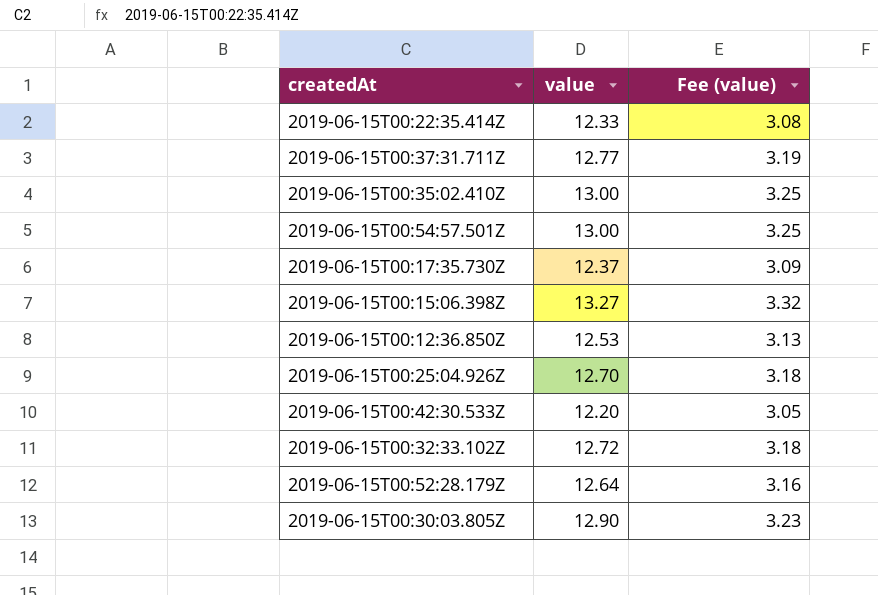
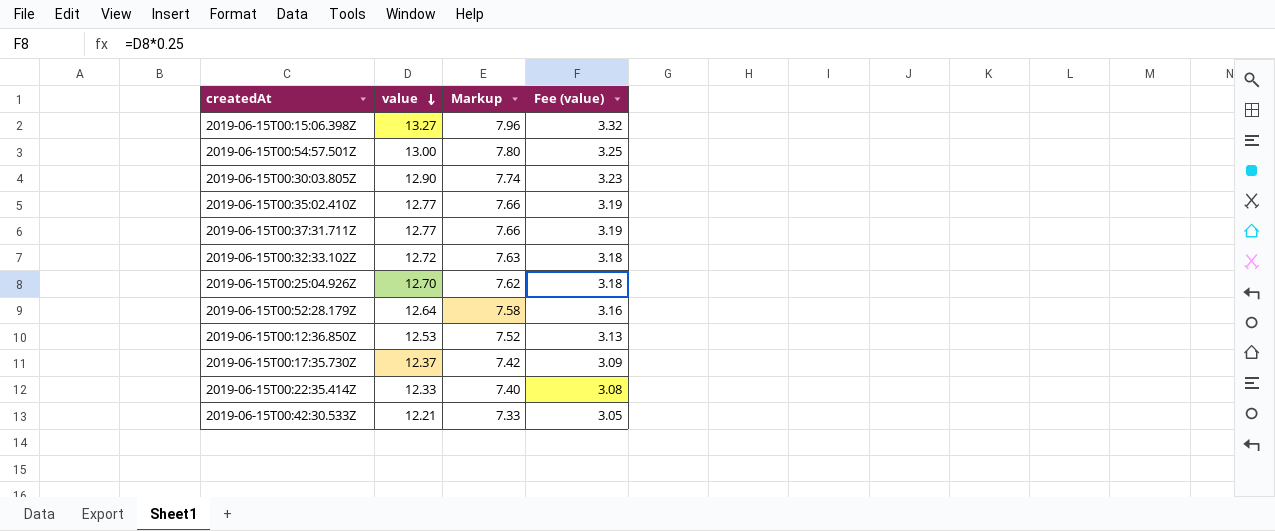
row order: none -> value descending
column Markup | formula: none -> [value] * 0.6
2019-06-15T00:35:02.410Z | value: 13.00 -> 12.77
2019-06-15T00:35:02.410Z | Fee (value): 3.25 -> 3.19
2019-06-15T00:42:30.533Z | value: 12.20 -> 12.21

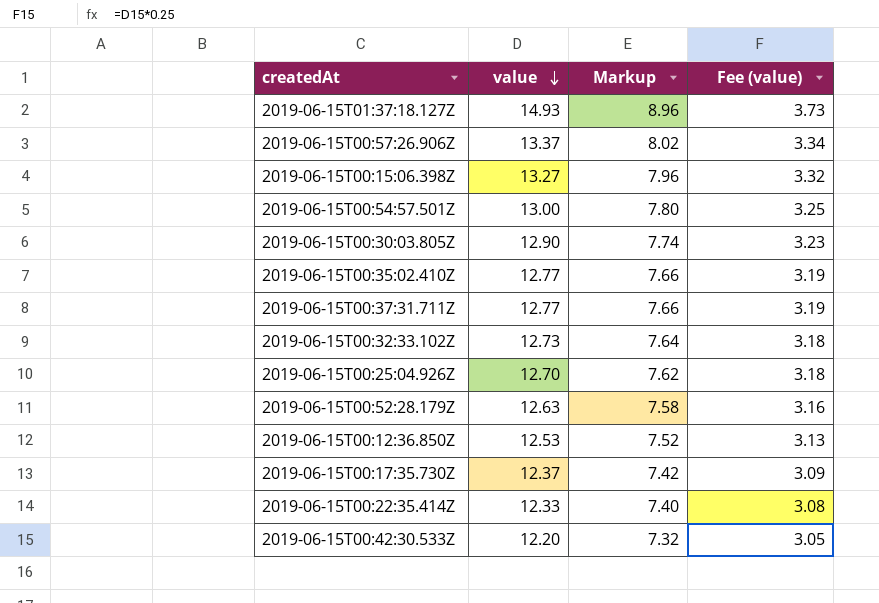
row 2019-06-15T01:37:18.127Z: none -> 14.93 | 8.96 | 3.73
row 2019-06-15T00:57:26.906Z: none -> 13.37 | 8.02 | 3.34
2019-06-15T00:32:33.102Z | value: 12.72 -> 12.73
2019-06-15T00:32:33.102Z | Markup: 7.63 -> 7.64
2019-06-15T00:52:28.179Z | value: 12.64 -> 12.63
2019-06-15T00:42:30.533Z | value: 12.21 -> 12.20
2019-06-15T00:42:30.533Z | Markup: 7.33 -> 7.32

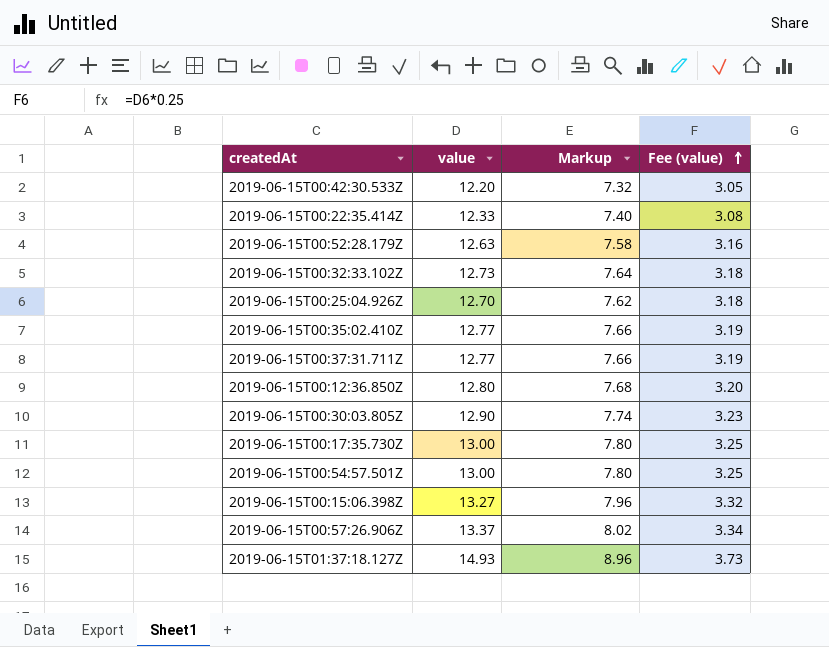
row order: value descending -> Fee (value) ascending
2019-06-15T00:12:36.850Z | value: 12.53 -> 12.80
2019-06-15T00:12:36.850Z | Markup: 7.52 -> 7.68
2019-06-15T00:12:36.850Z | Fee (value): 3.13 -> 3.20
2019-06-15T00:17:35.730Z | value: 12.37 -> 13.00
2019-06-15T00:17:35.730Z | Markup: 7.42 -> 7.80
2019-06-15T00:17:35.730Z | Fee (value): 3.09 -> 3.25

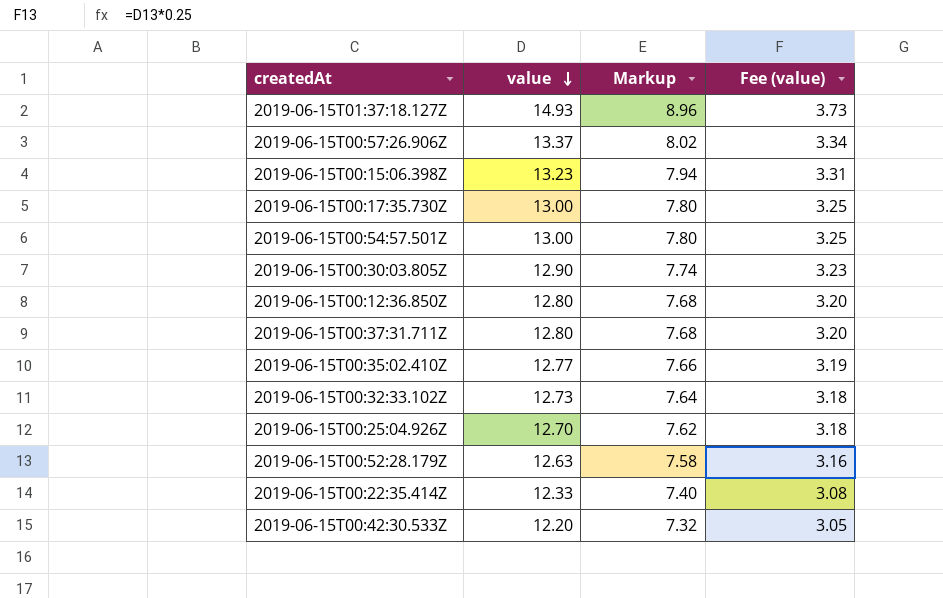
row order: Fee (value) ascending -> value descending
2019-06-15T00:15:06.398Z | value: 13.27 -> 13.23
2019-06-15T00:15:06.398Z | Markup: 7.96 -> 7.94
2019-06-15T00:15:06.398Z | Fee (value): 3.32 -> 3.31
2019-06-15T00:37:31.711Z | value: 12.77 -> 12.80
2019-06-15T00:37:31.711Z | Markup: 7.66 -> 7.68
2019-06-15T00:37:31.711Z | Fee (value): 3.19 -> 3.20

